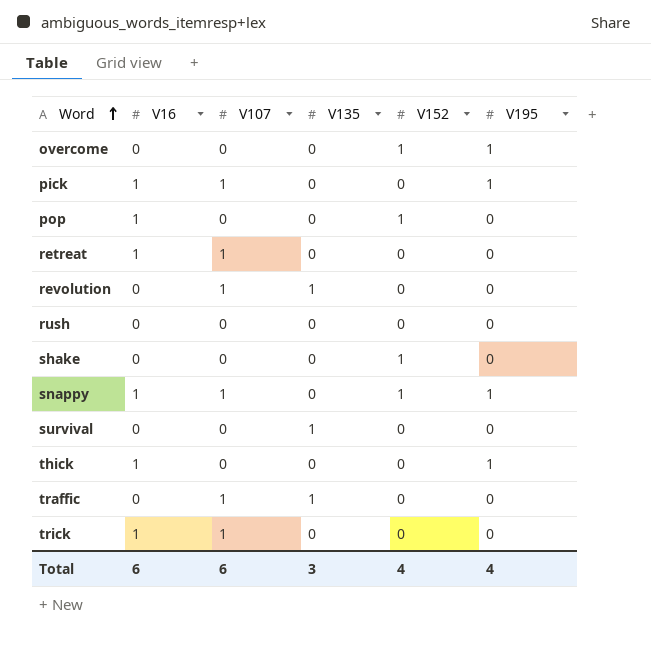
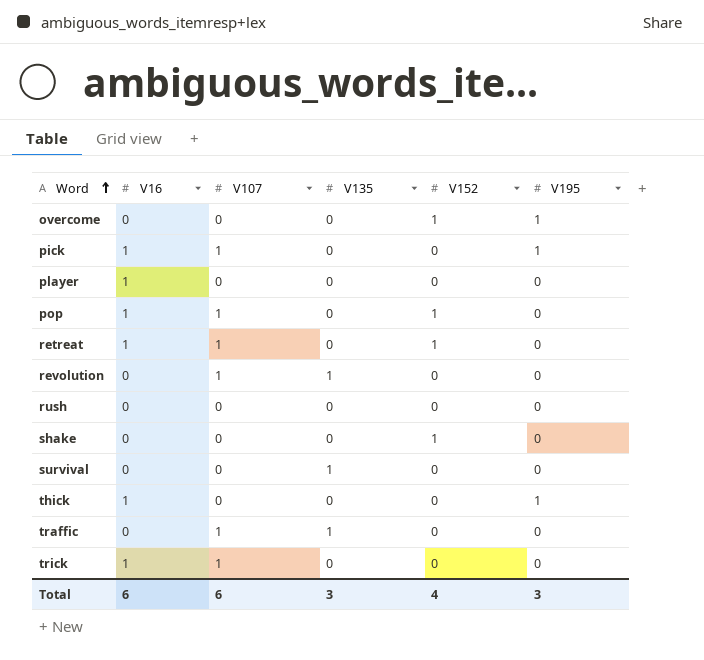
row snappy: 1 | 1 | 0 | 1 | 1 -> none
row player: none -> 1 | 0 | 0 | 0 | 0
pop | V107: 0 -> 1
retreat | V152: 0 -> 1
Total | V195: 4 -> 3

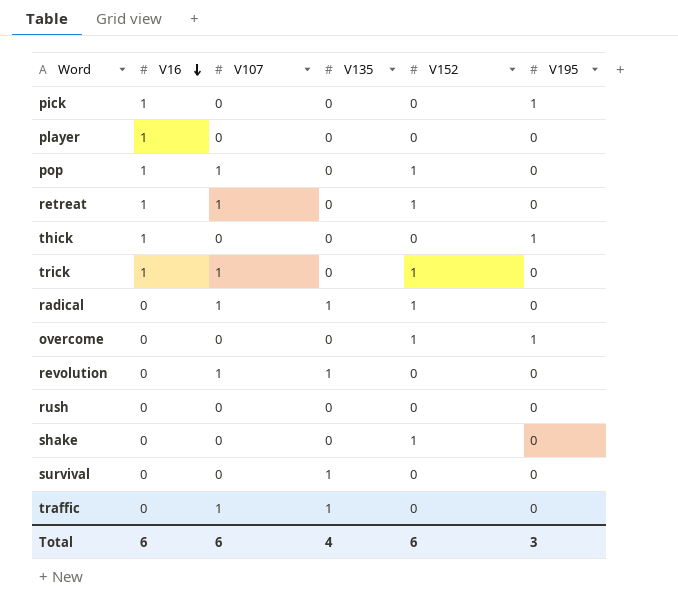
row order: Word ascending -> V16 descending
pick | V107: 1 -> 0
trick | V152: 0 -> 1
row radical: none -> 0 | 1 | 1 | 1 | 0
Total | V135: 3 -> 4
Total | V152: 4 -> 6

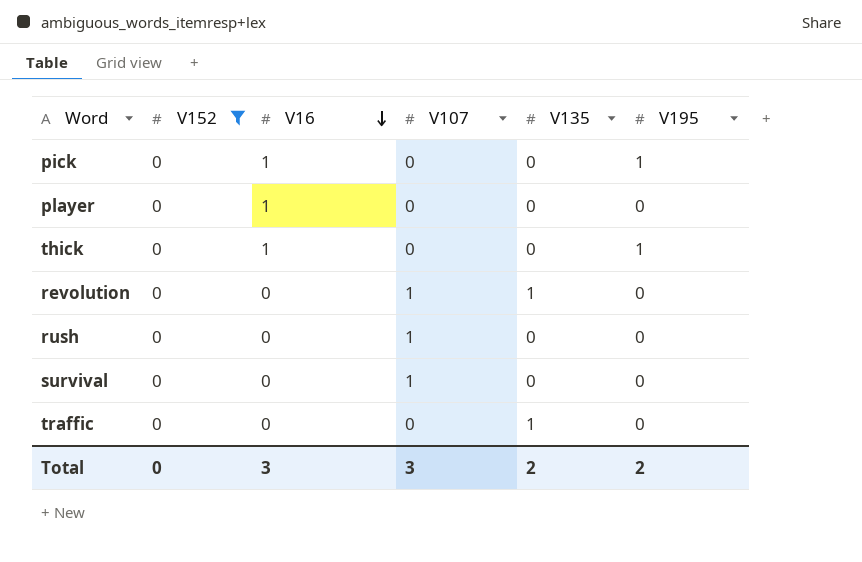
filter: none -> V152 = 0
column V152 | position: 5 -> 2
rush | V107: 0 -> 1
survival | V107: 0 -> 1
survival | V135: 1 -> 0
traffic | V107: 1 -> 0
Total | V152: 6 -> 0
Total | V16: 6 -> 3
Total | V107: 6 -> 3
Total | V135: 4 -> 2
Total | V195: 3 -> 2

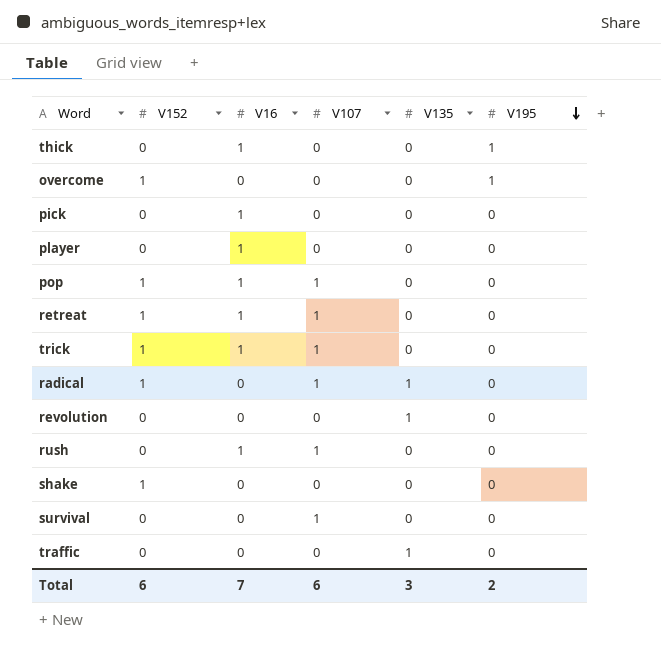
filter: V152 = 0 -> none
row order: V16 descending -> V195 descending
pick | V195: 1 -> 0
revolution | V107: 1 -> 0
rush | V16: 0 -> 1
Total | V152: 0 -> 6
Total | V16: 3 -> 7
Total | V107: 3 -> 6
Total | V135: 2 -> 3

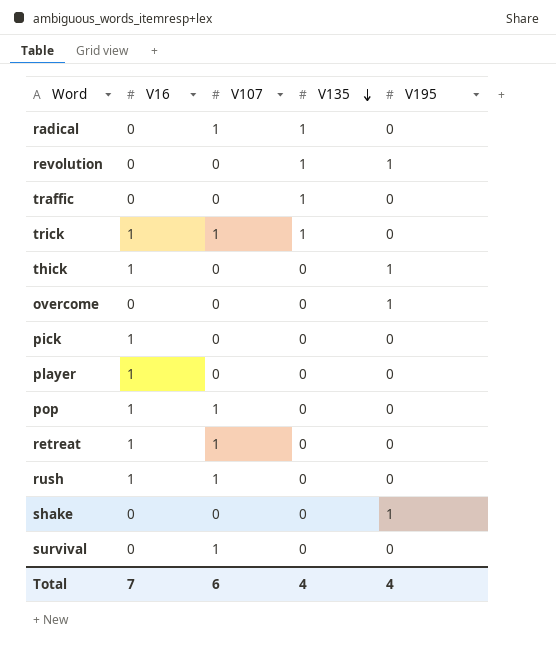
row order: V195 descending -> V135 descending
column V152 | position: 2 -> none
revolution | V195: 0 -> 1
trick | V135: 0 -> 1
shake | V195: 0 -> 1
Total | V135: 3 -> 4
Total | V195: 2 -> 4

